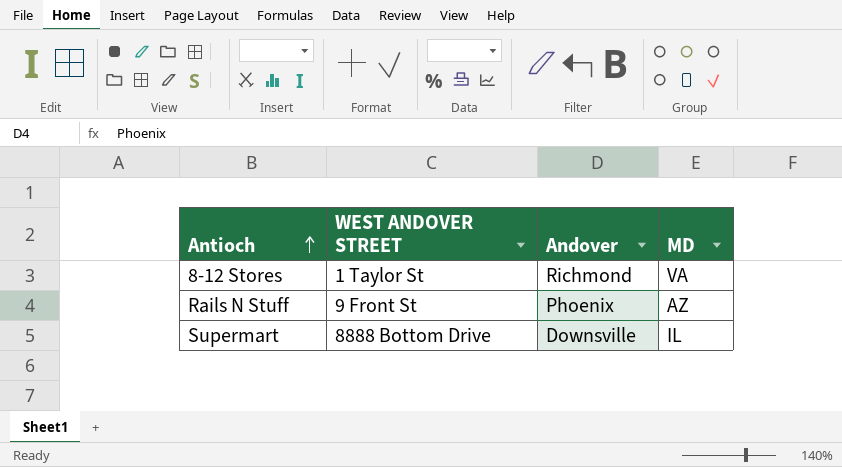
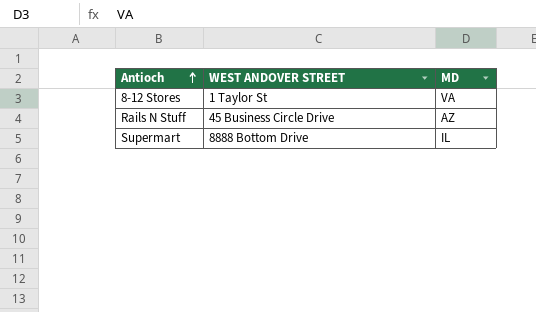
column Andover | position: 3 -> none
Rails N Stuff | WEST ANDOVER STREET: 9 Front St -> 45 Business Circle Drive

